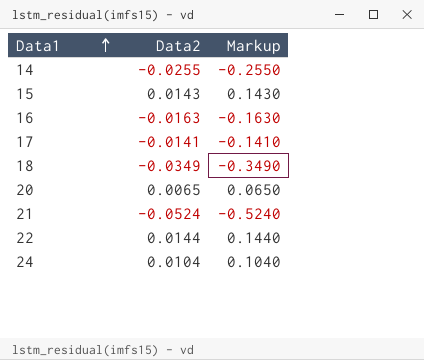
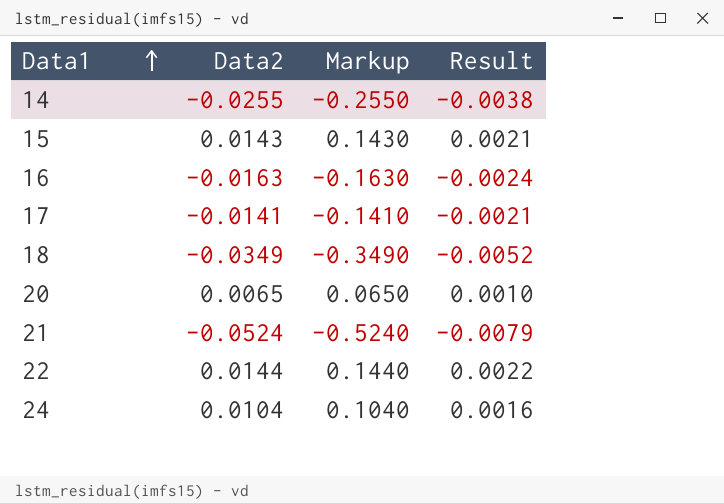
column Result | formula: none -> [Data2] * 0.15

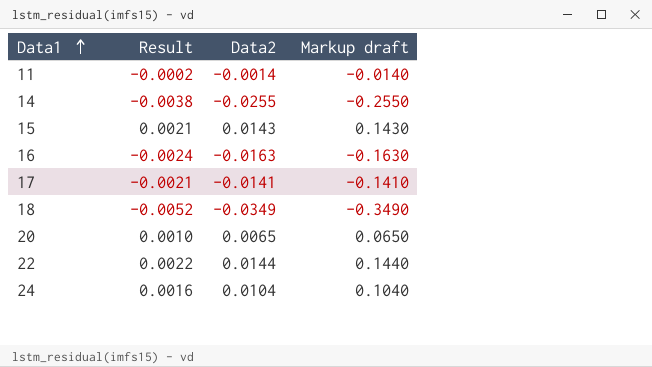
column Result | position: 4 -> 2
column name: Markup -> Markup draft
row 21: -0.0524 | -0.5240 | -0.0079 -> none
row 11: none -> -0.0002 | -0.0014 | -0.0140

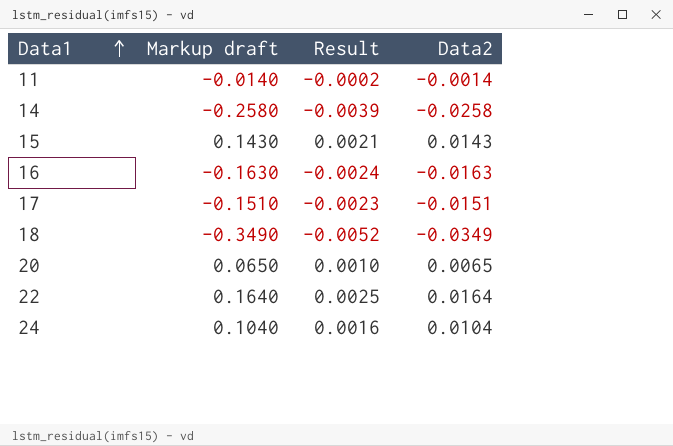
column Markup draft | position: 4 -> 2
14 | Markup draft: -0.2550 -> -0.2580
14 | Result: -0.0038 -> -0.0039
14 | Data2: -0.0255 -> -0.0258
17 | Markup draft: -0.1410 -> -0.1510
17 | Result: -0.0021 -> -0.0023
17 | Data2: -0.0141 -> -0.0151
22 | Markup draft: 0.1440 -> 0.1640
22 | Result: 0.0022 -> 0.0025
22 | Data2: 0.0144 -> 0.0164

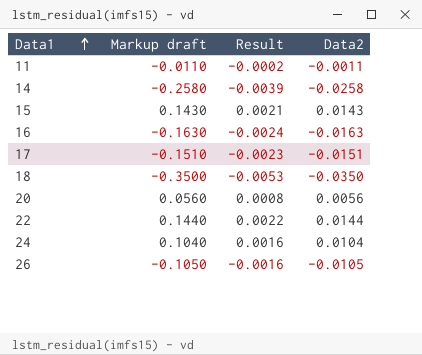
11 | Markup draft: -0.0140 -> -0.0110
11 | Data2: -0.0014 -> -0.0011
18 | Markup draft: -0.3490 -> -0.3500
18 | Result: -0.0052 -> -0.0053
18 | Data2: -0.0349 -> -0.0350
20 | Markup draft: 0.0650 -> 0.0560
20 | Result: 0.0010 -> 0.0008
20 | Data2: 0.0065 -> 0.0056
22 | Markup draft: 0.1640 -> 0.1440
22 | Result: 0.0025 -> 0.0022
22 | Data2: 0.0164 -> 0.0144
row 26: none -> -0.1050 | -0.0016 | -0.0105

